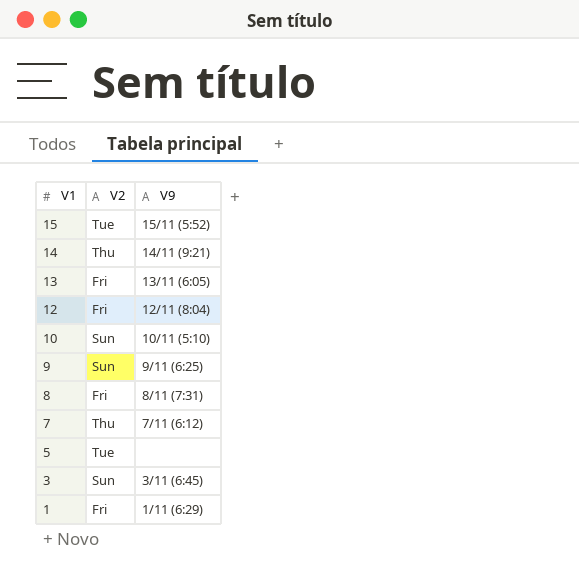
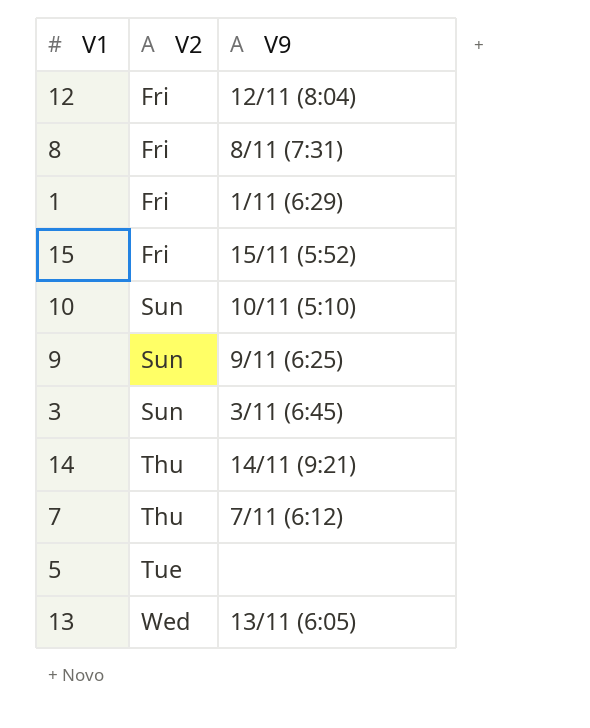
row order: V1 descending -> V2 ascending
15 | V2: Tue -> Fri
13 | V2: Fri -> Wed

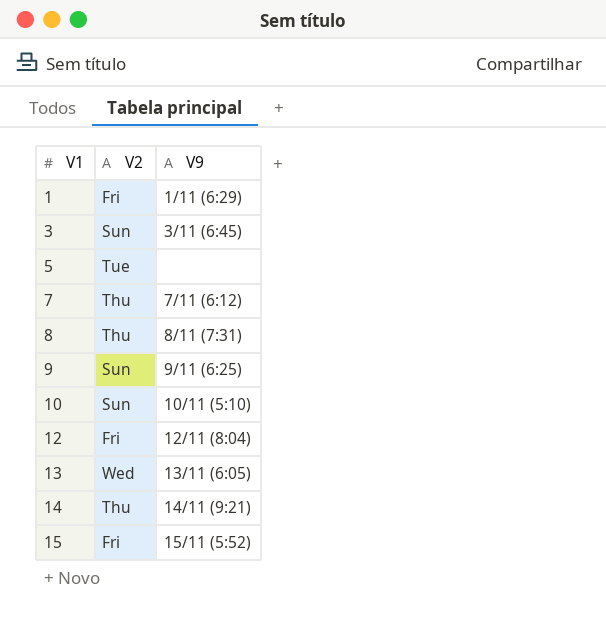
row order: V2 ascending -> V1 ascending
8 | V2: Fri -> Thu

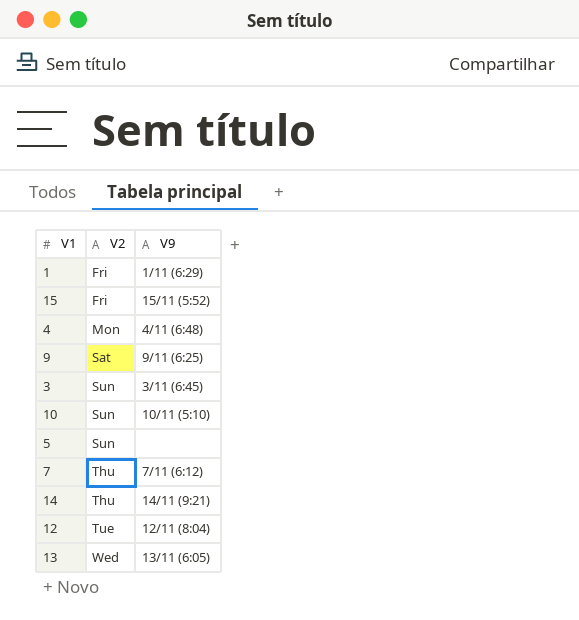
row order: V1 ascending -> V2 ascending
row 8: Thu | 8/11 (7:31) -> none
row 4: none -> Mon | 4/11 (6:48)
9 | V2: Sun -> Sat
5 | V2: Tue -> Sun
12 | V2: Fri -> Tue

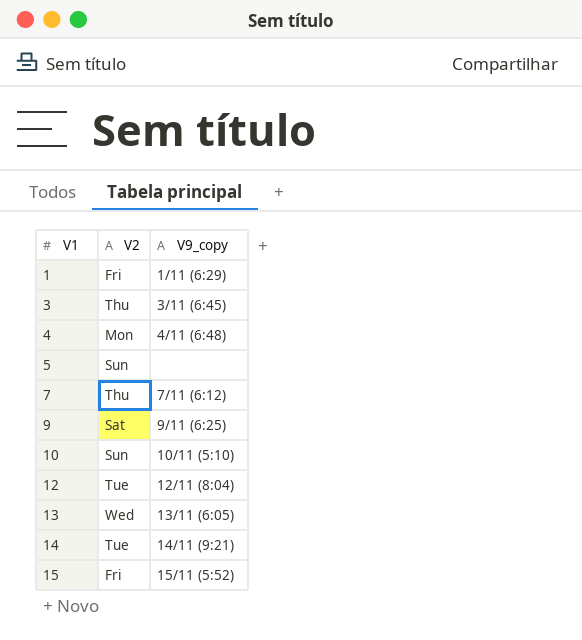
row order: V2 ascending -> V1 ascending
column name: V9 -> V9_copy
3 | V2: Sun -> Thu
14 | V2: Thu -> Tue

